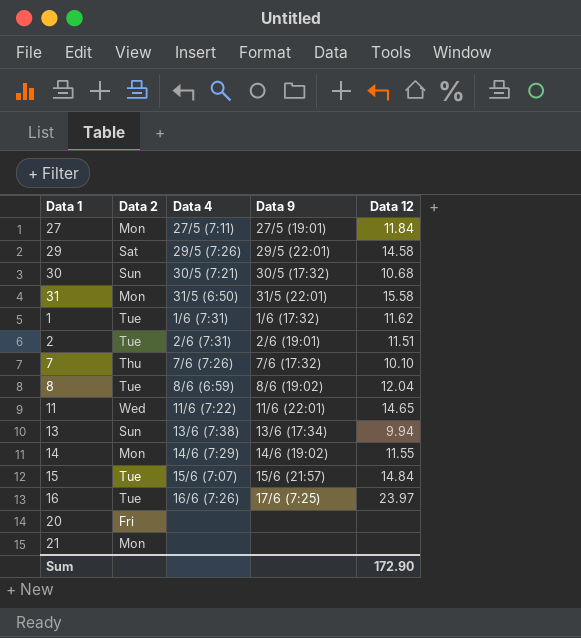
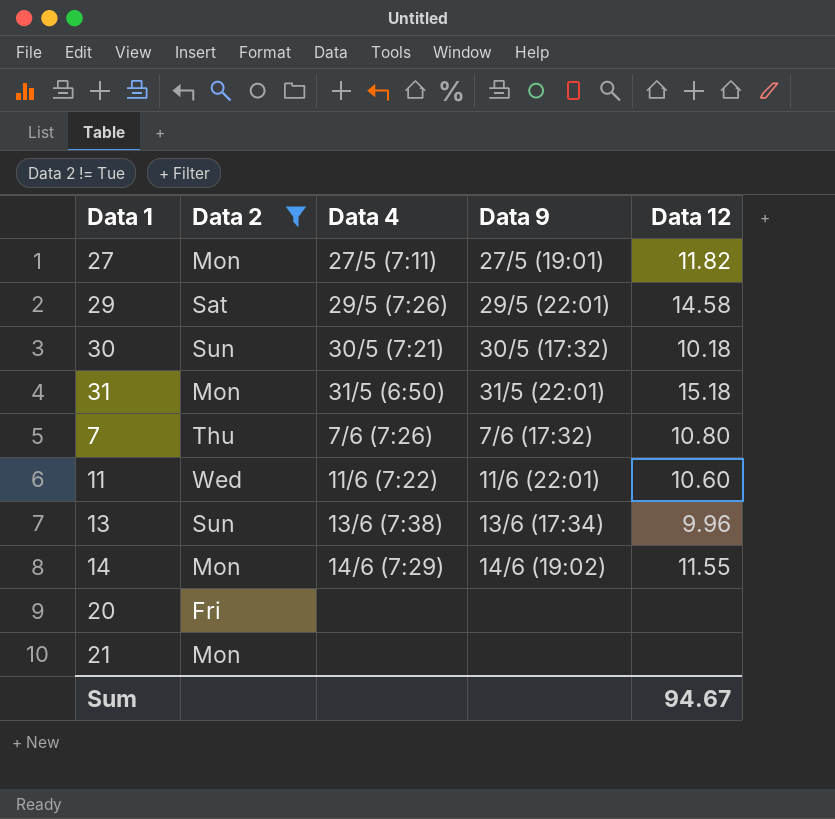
filter: none -> Data 2 != Tue
27 | Data 12: 11.84 -> 11.82
30 | Data 12: 10.68 -> 10.18
31 | Data 12: 15.58 -> 15.18
7 | Data 12: 10.10 -> 10.80
11 | Data 12: 14.65 -> 10.60
13 | Data 12: 9.94 -> 9.96
Sum | Data 12: 172.90 -> 94.67

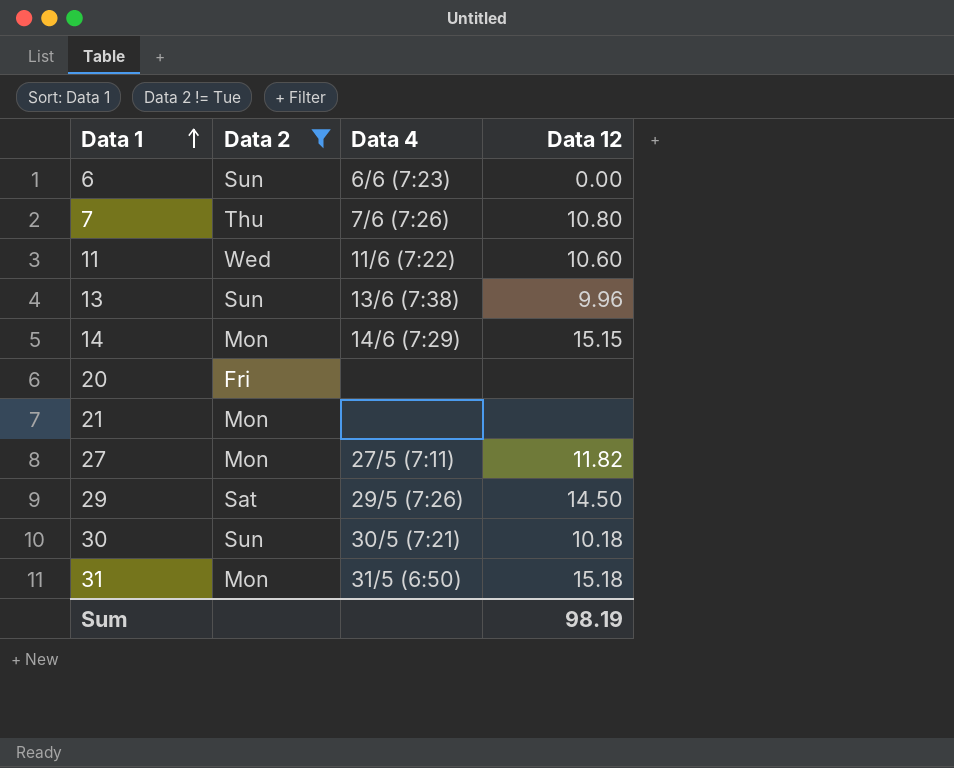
row order: none -> Data 1 ascending
column Data 9 | position: 4 -> none
row 6: none -> Sun | 6/6 (7:23) | 0.00
14 | Data 12: 11.55 -> 15.15
29 | Data 12: 14.58 -> 14.50
Sum | Data 12: 94.67 -> 98.19

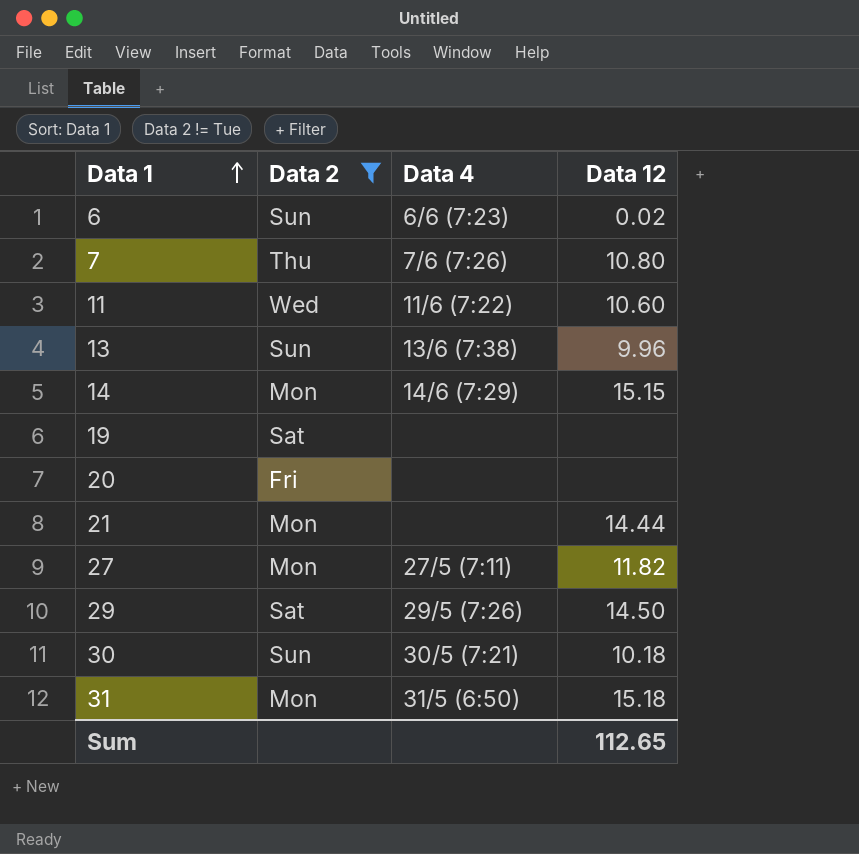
6 | Data 12: 0.00 -> 0.02
row 19: none -> Sat | none | none
21 | Data 12: none -> 14.44
Sum | Data 12: 98.19 -> 112.65

